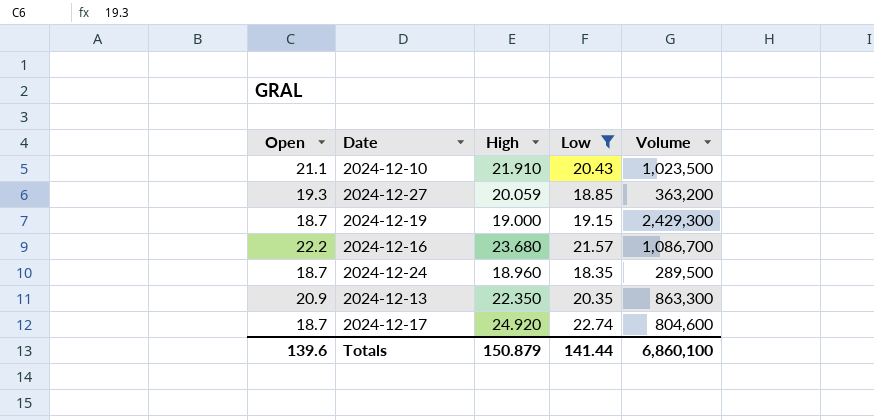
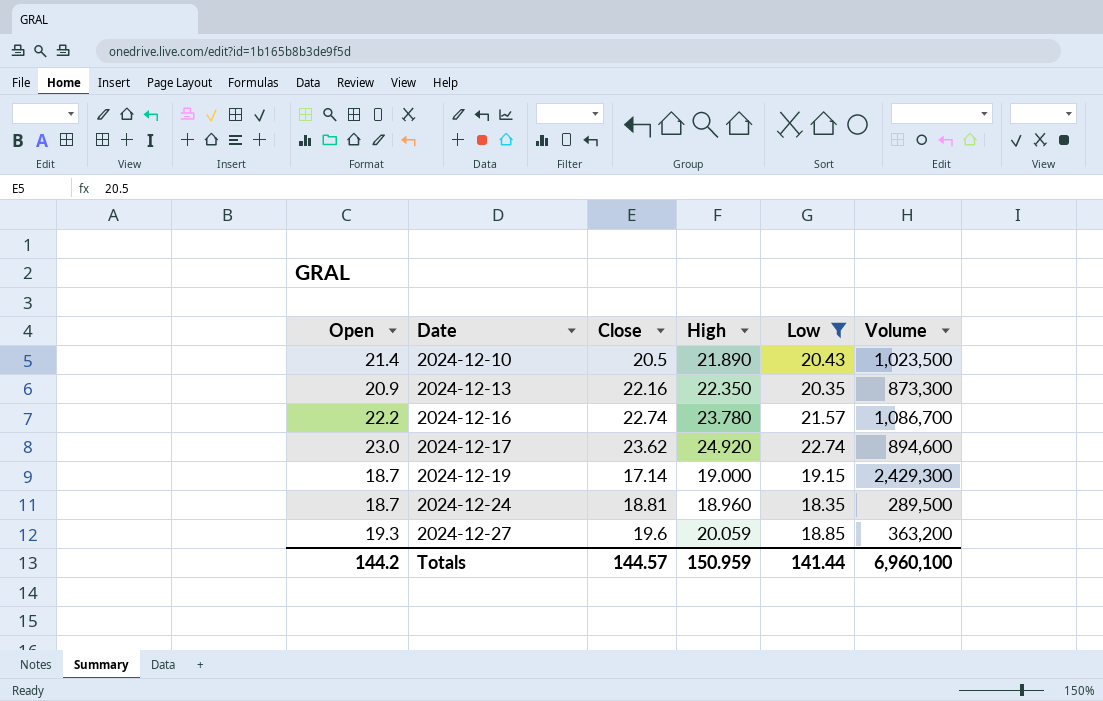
row order: none -> Date ascending
column Close | position: none -> 3
2024-12-10 | Open: 21.1 -> 21.4
2024-12-10 | High: 21.910 -> 21.890
2024-12-13 | Volume: 863,300 -> 873,300
2024-12-16 | High: 23.680 -> 23.780
2024-12-17 | Open: 18.7 -> 23.0
2024-12-17 | Volume: 804,600 -> 894,600
Totals | Open: 139.6 -> 144.2
Totals | High: 150.879 -> 150.959
Totals | Volume: 6,860,100 -> 6,960,100

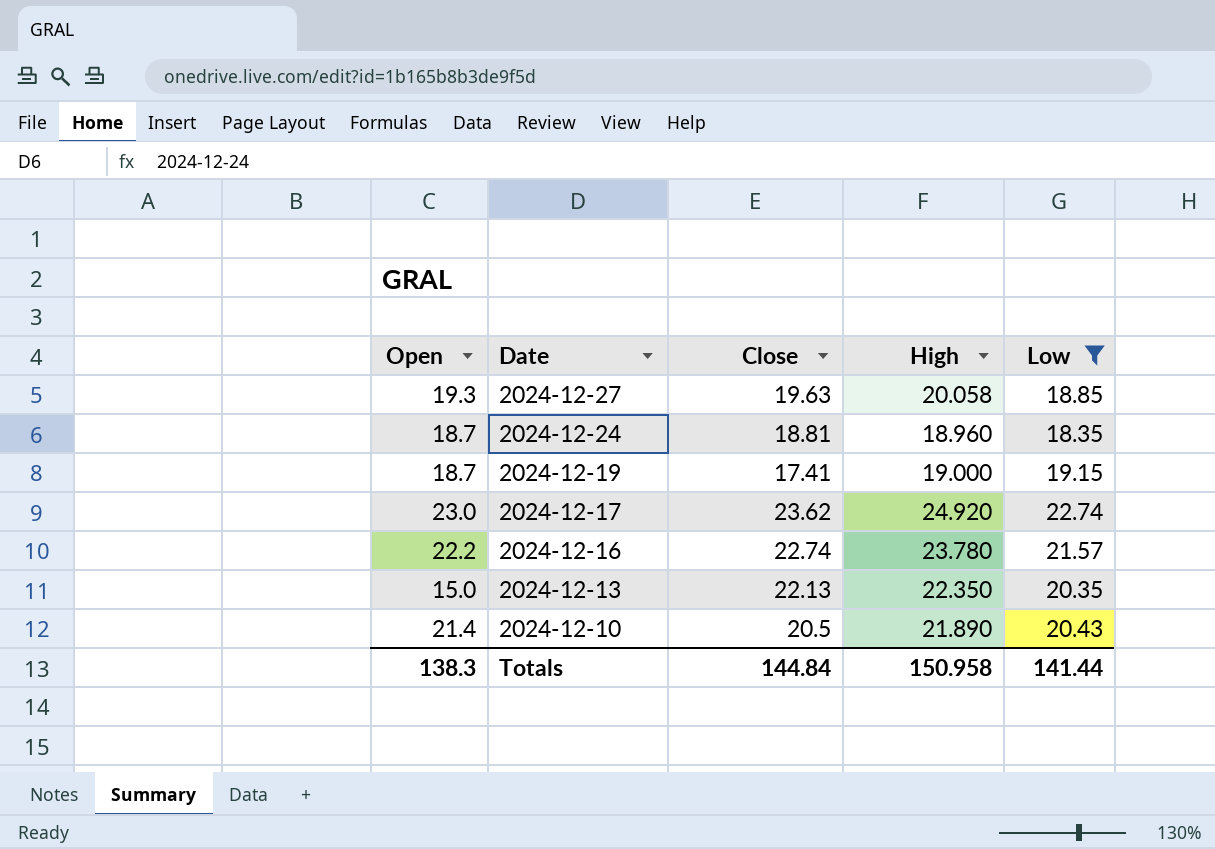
row order: Date ascending -> Date descending
column Volume | position: 6 -> none
2024-12-27 | Close: 19.6 -> 19.63
2024-12-27 | High: 20.059 -> 20.058
2024-12-19 | Close: 17.14 -> 17.41
2024-12-13 | Open: 20.9 -> 15.0
2024-12-13 | Close: 22.16 -> 22.13
Totals | Open: 144.2 -> 138.3
Totals | Close: 144.57 -> 144.84
Totals | High: 150.959 -> 150.958

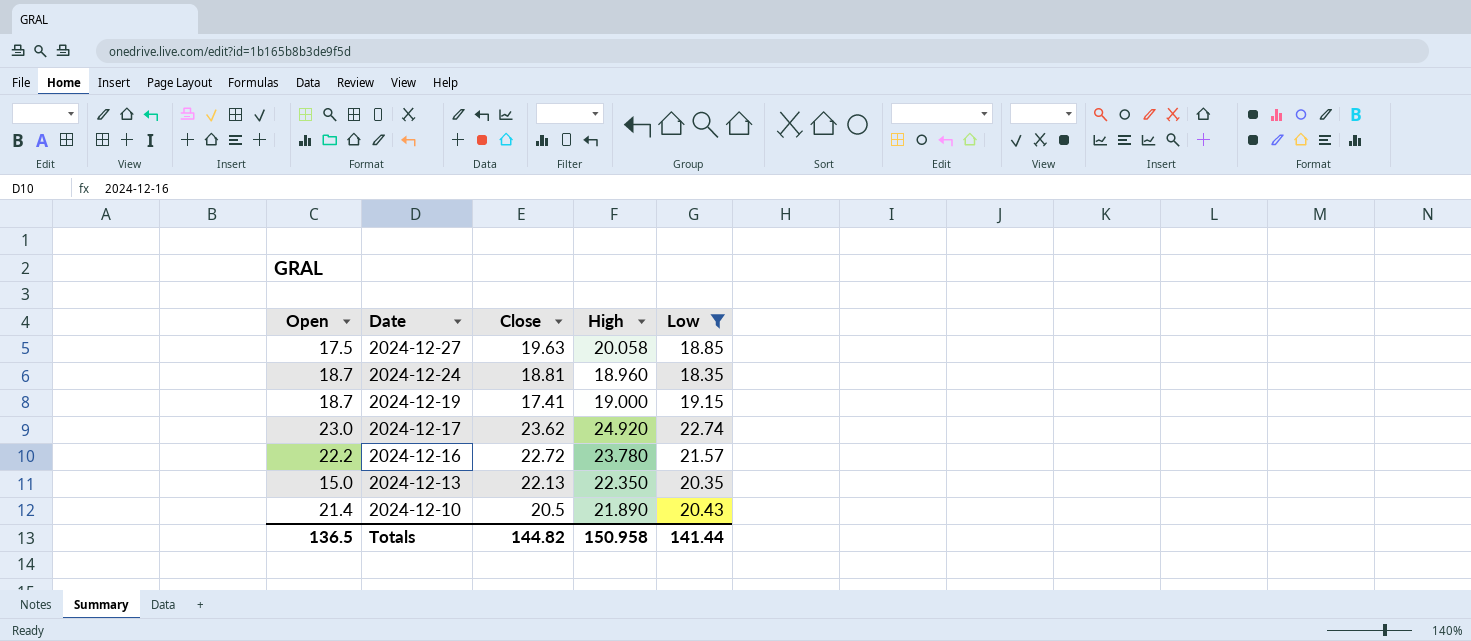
2024-12-27 | Open: 19.3 -> 17.5
2024-12-16 | Close: 22.74 -> 22.72
Totals | Open: 138.3 -> 136.5
Totals | Close: 144.84 -> 144.82

